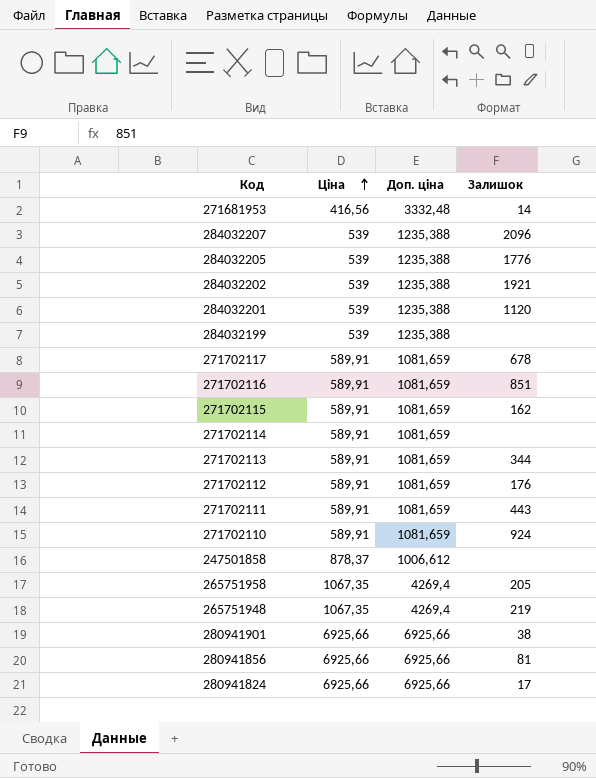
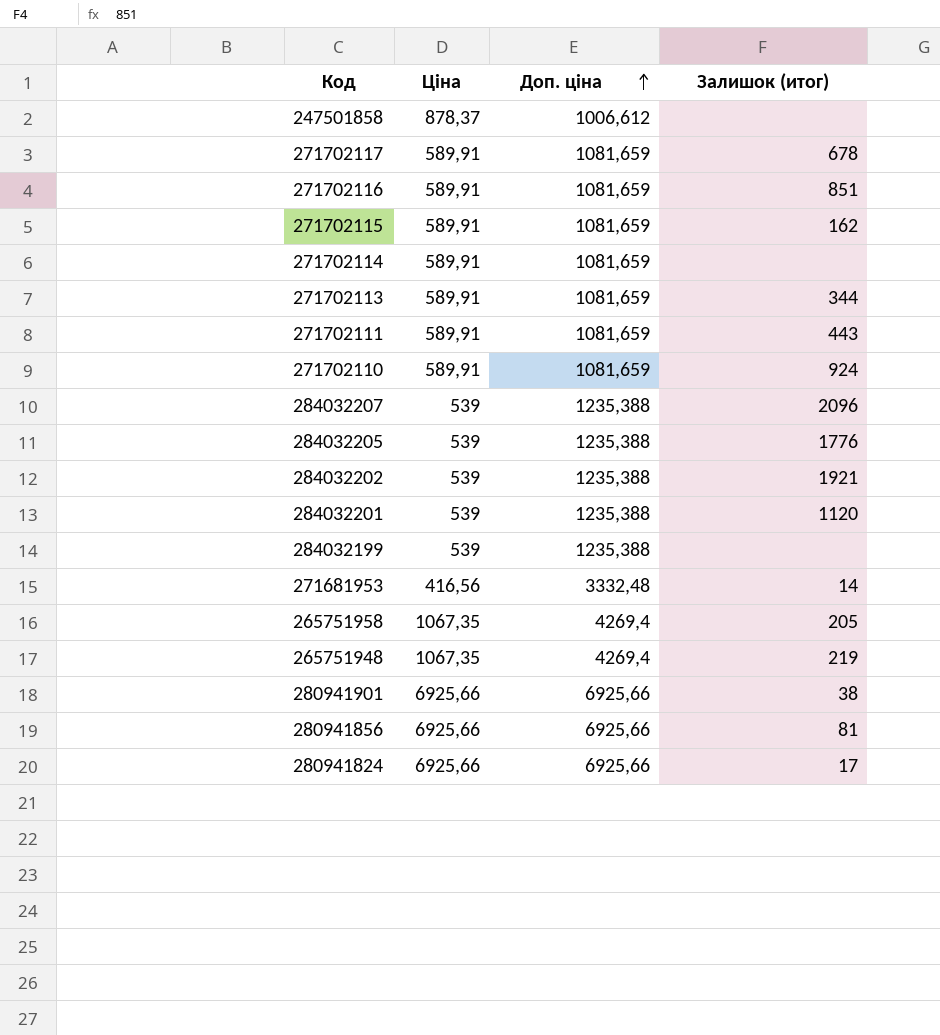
row order: Ціна ascending -> Доп. ціна ascending
column name: Залишок -> Залишок (итог)
row 271702112: 589,91 | 1081,659 | 176 -> none

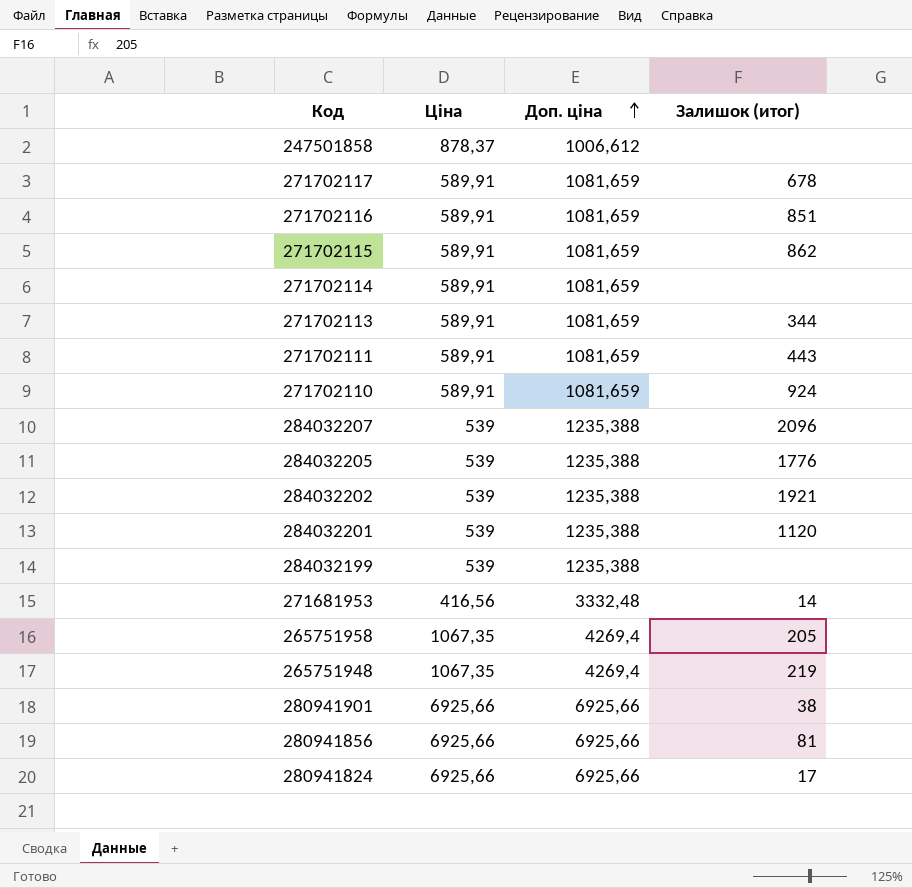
271702115 | Залишок (итог): 162 -> 862

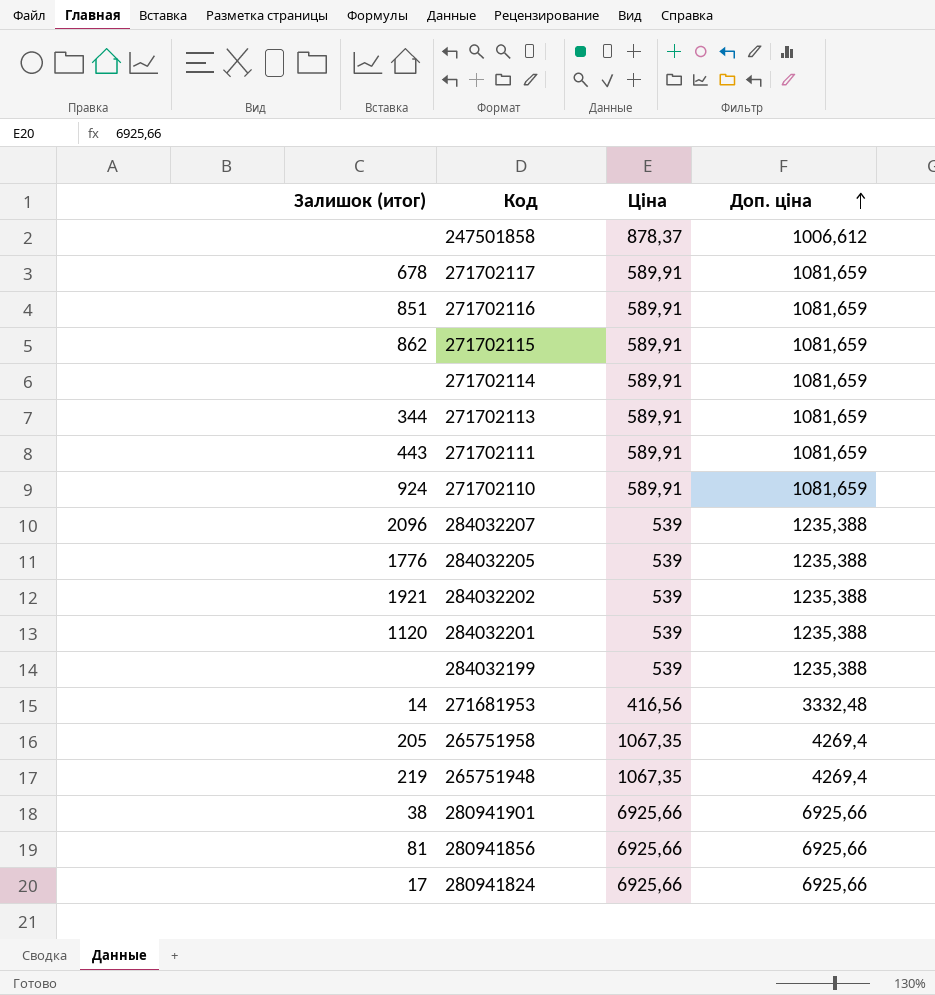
column Залишок (итог) | position: 4 -> 1

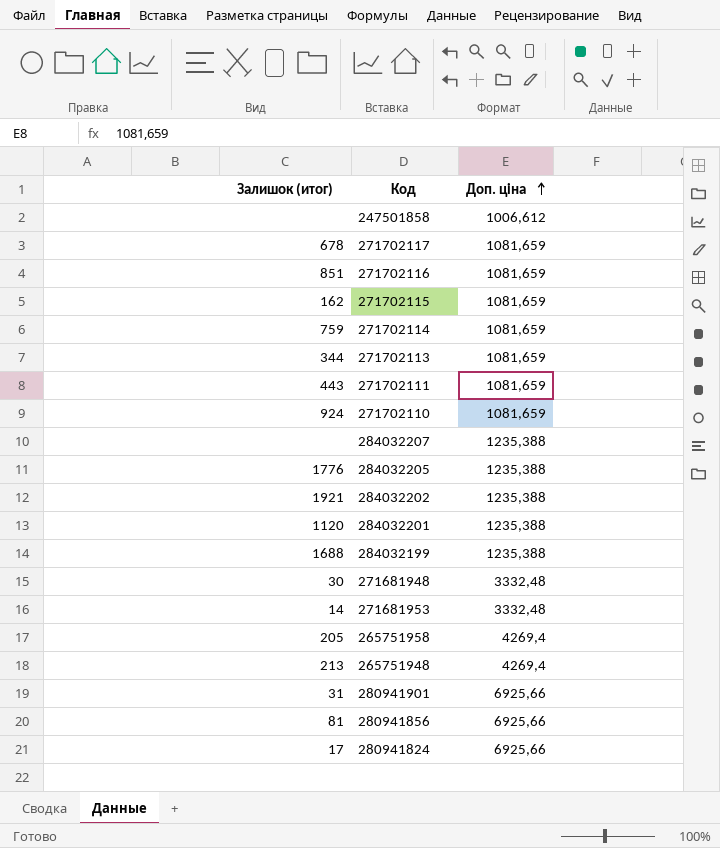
column Ціна | position: 3 -> none
271702115 | Залишок (итог): 862 -> 162
271702114 | Залишок (итог): none -> 759
284032207 | Залишок (итог): 2096 -> none
284032199 | Залишок (итог): none -> 1688
row 271681948: none -> 30 | 3332,48
265751948 | Залишок (итог): 219 -> 213
280941901 | Залишок (итог): 38 -> 31

